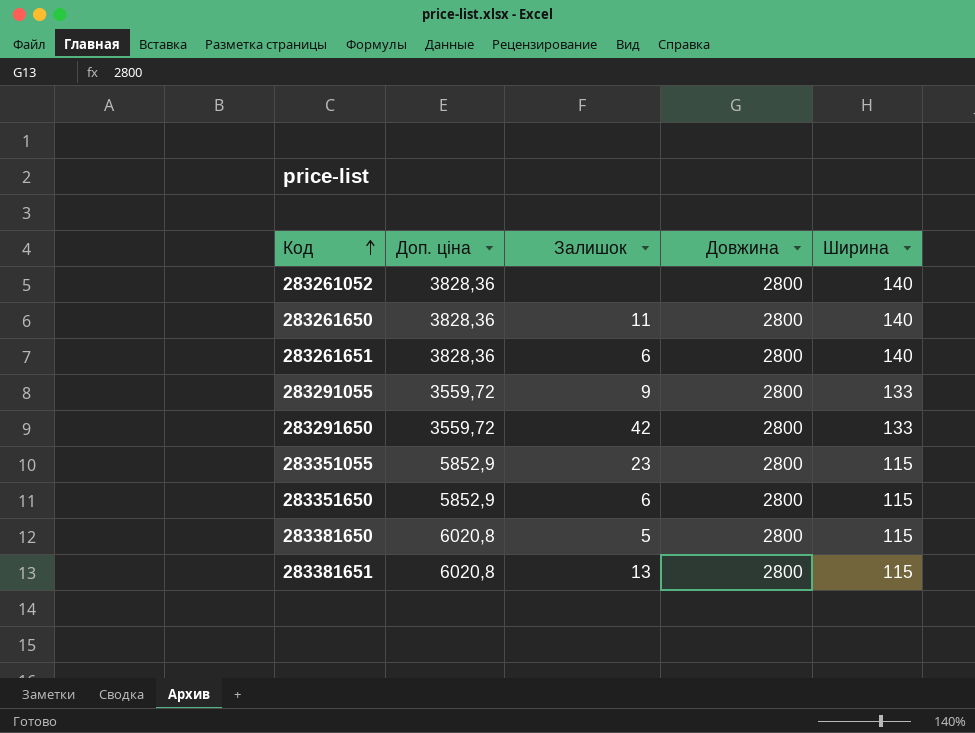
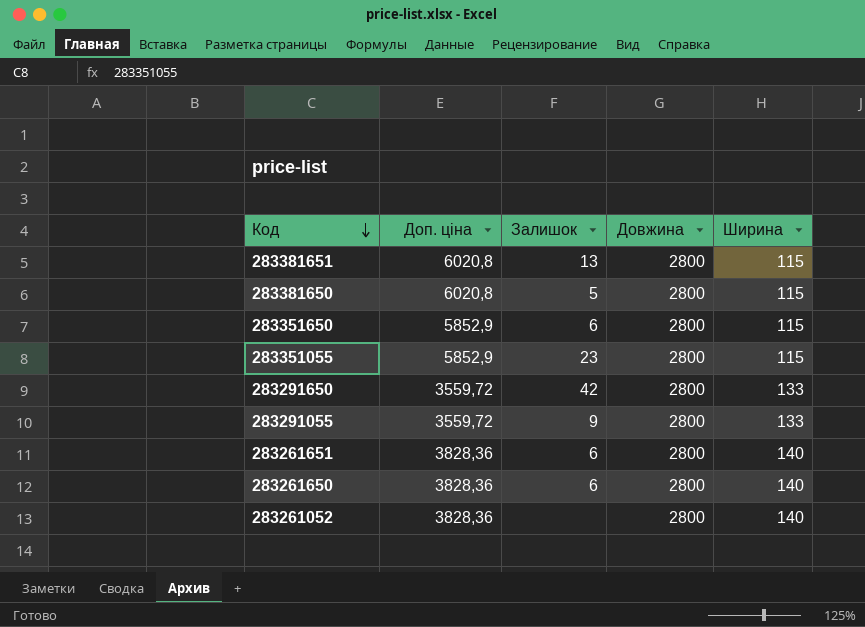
row order: Код ascending -> Код descending
283261650 | Залишок: 11 -> 6

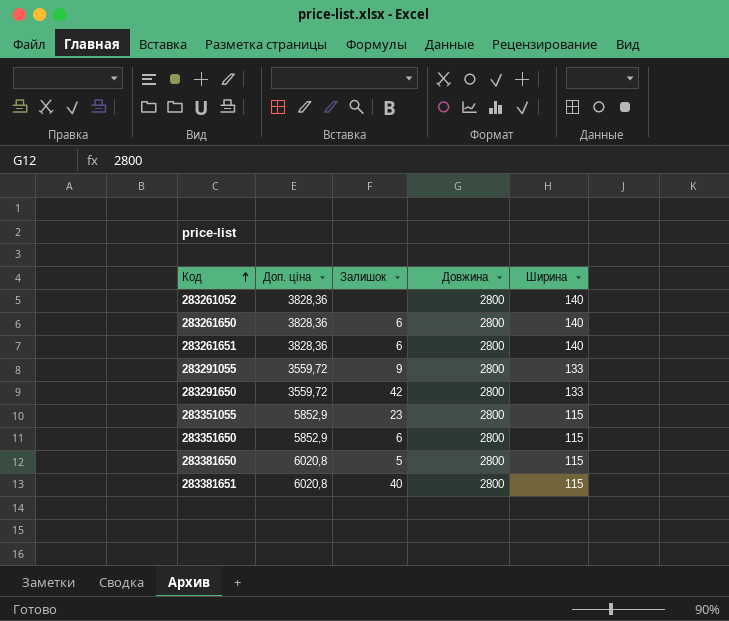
row order: Код descending -> Код ascending
283381651 | Залишок: 13 -> 40

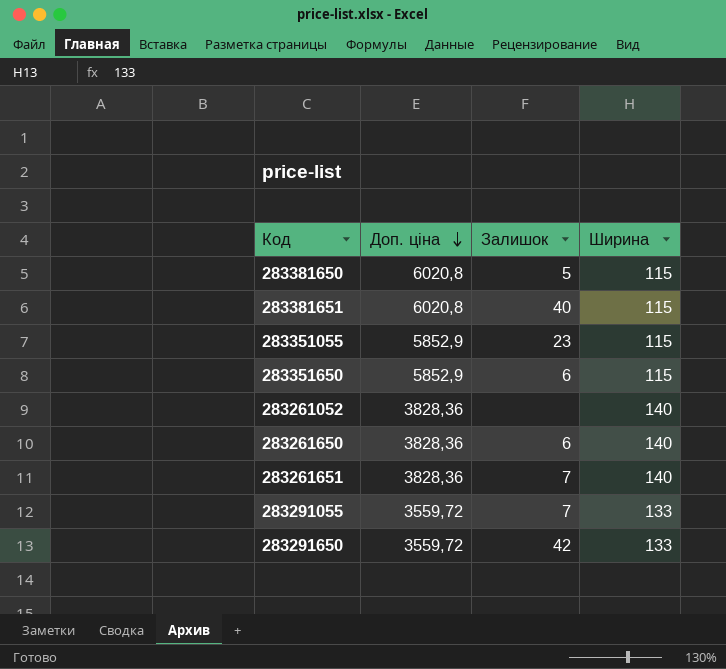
row order: Код ascending -> Доп. ціна descending
column Довжина | position: 4 -> none
283261651 | Залишок: 6 -> 7
283291055 | Залишок: 9 -> 7

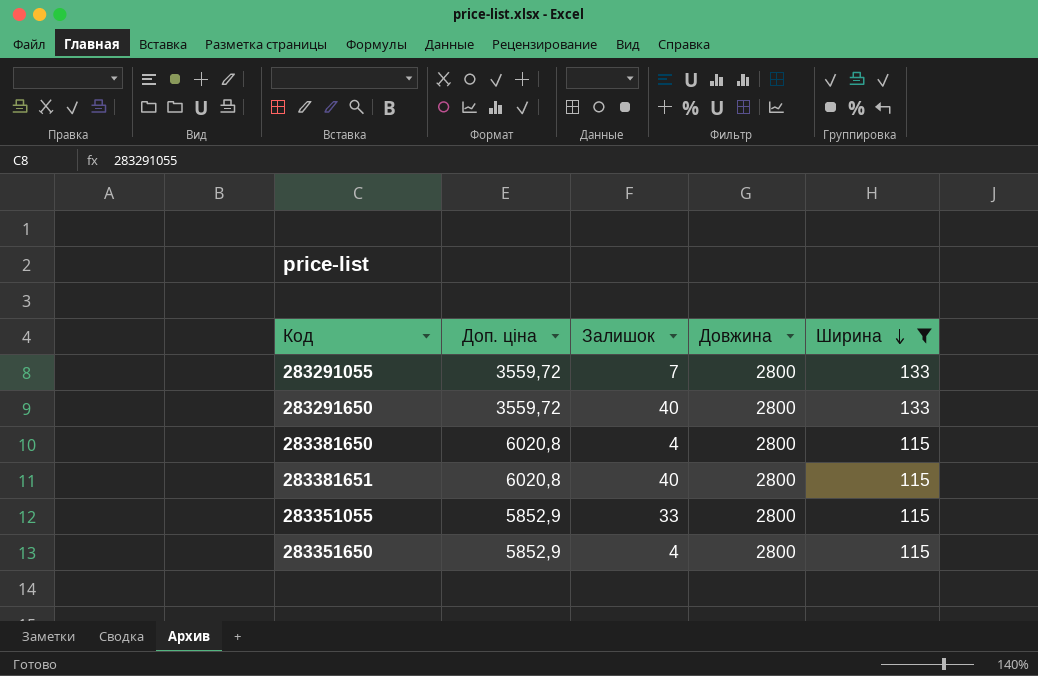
filter: none -> Ширина != 140
row order: Доп. ціна descending -> Ширина descending
column Довжина | position: none -> 4
283291650 | Залишок: 42 -> 40
283381650 | Залишок: 5 -> 4
283351055 | Залишок: 23 -> 33
283351650 | Залишок: 6 -> 4

